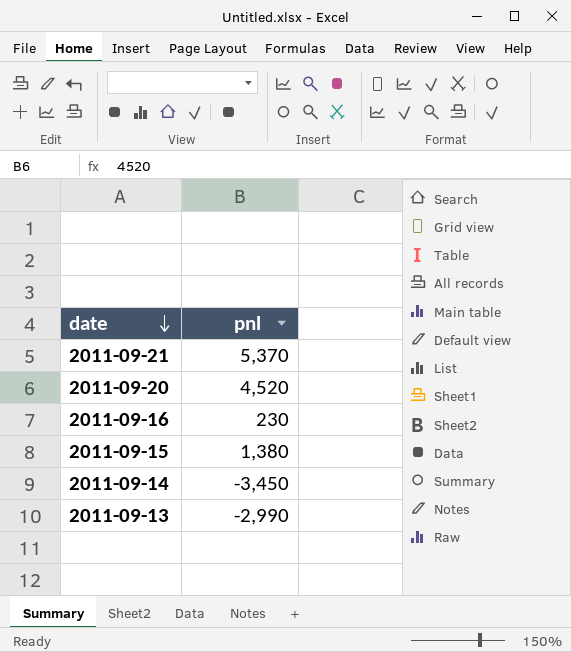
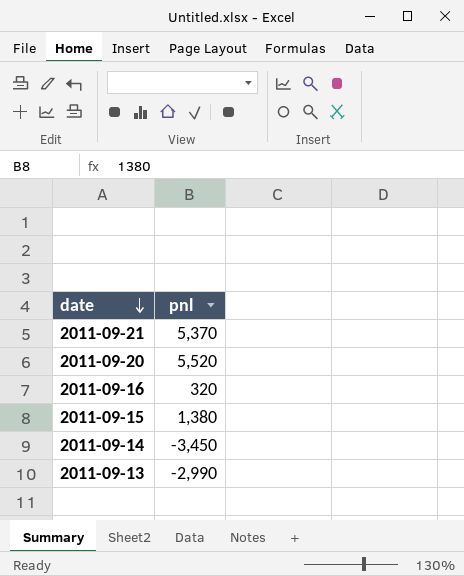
2011-09-20 | pnl: 4,520 -> 5,520
2011-09-16 | pnl: 230 -> 320

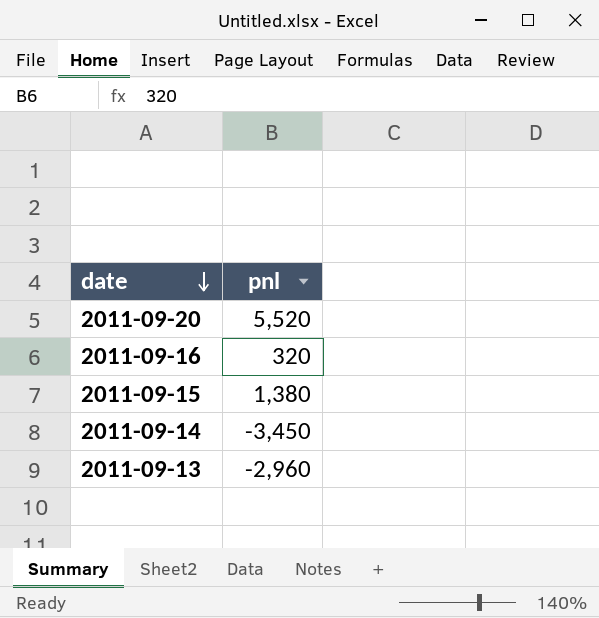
row 2011-09-21: 5,370 -> none
2011-09-13 | pnl: -2,990 -> -2,960

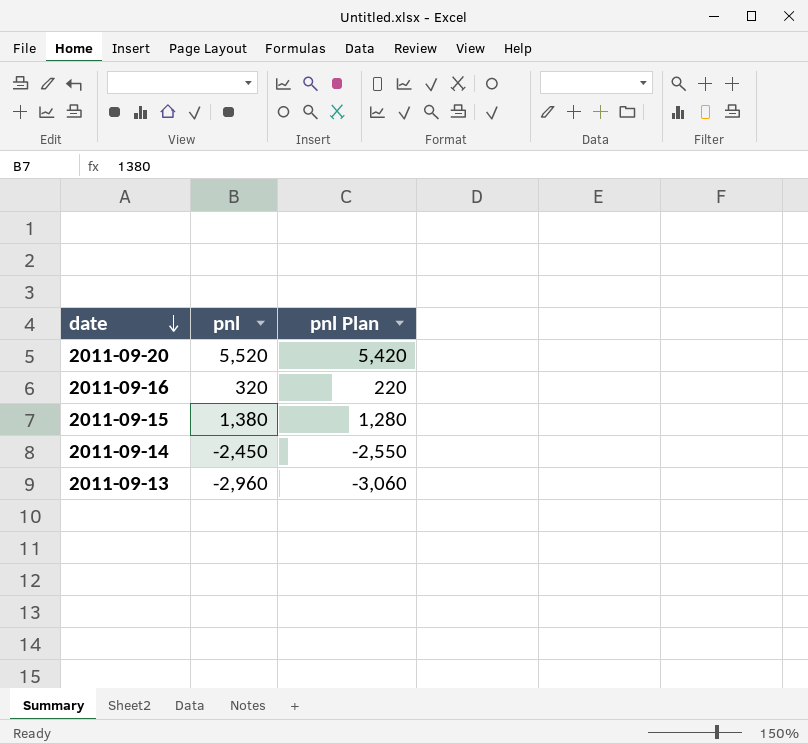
column pnl Plan | formula: none -> [pnl] - 100
2011-09-14 | pnl: -3,450 -> -2,450

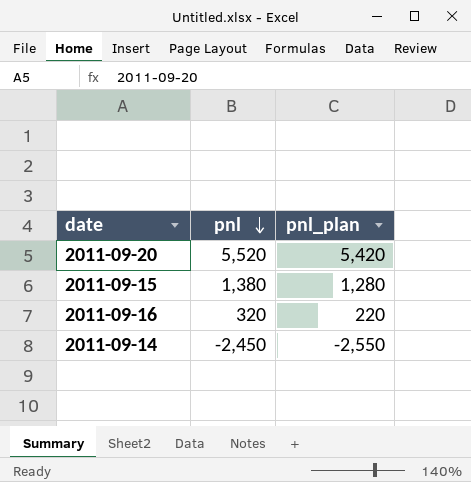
row order: date descending -> pnl descending
column name: pnl Plan -> pnl_plan
row 2011-09-13: -2,960 | -3,060 -> none

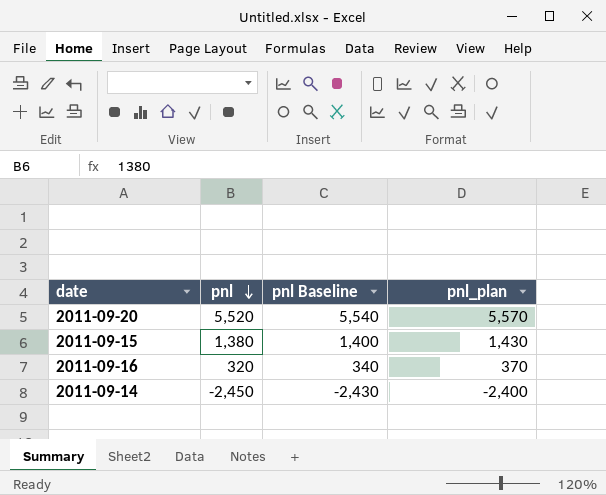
column pnl Baseline | formula: none -> [pnl] + 20
column pnl_plan | formula: [pnl] - 100 -> [pnl] + 50

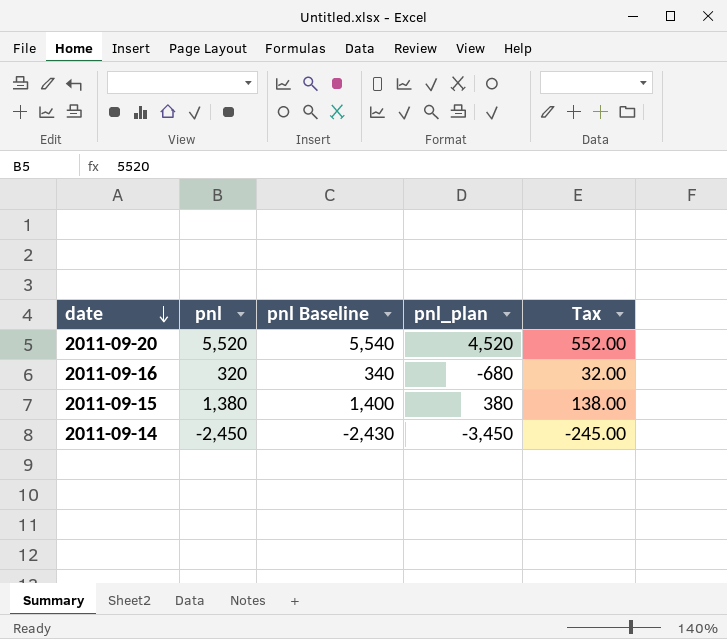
row order: pnl descending -> date descending
column pnl_plan | formula: [pnl] + 50 -> [pnl] - 1000
column Tax | formula: none -> [pnl] * 0.1

